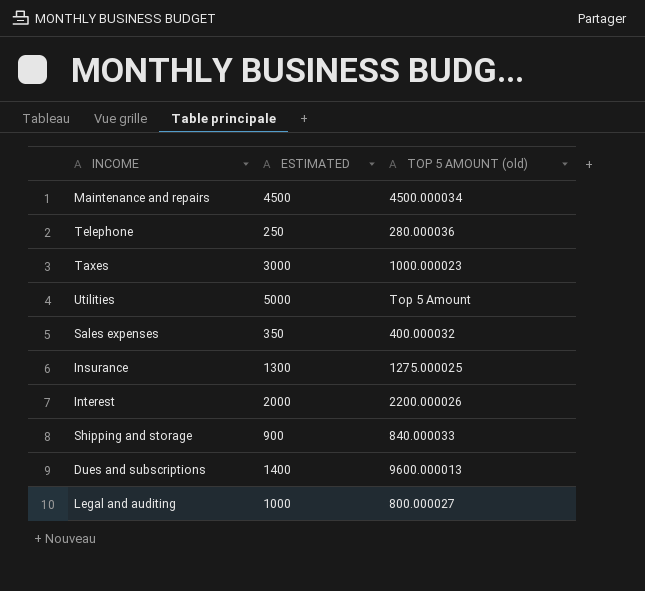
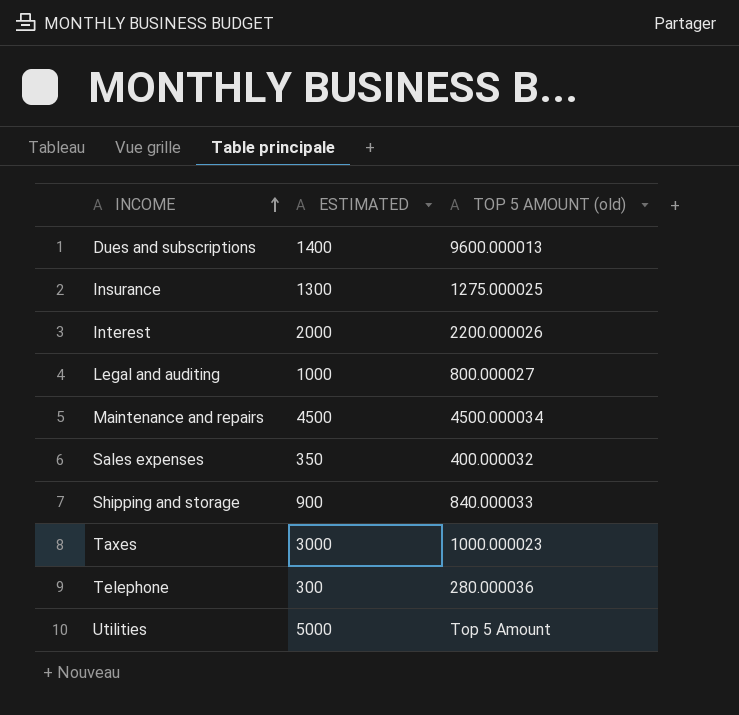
row order: none -> INCOME ascending
Telephone | ESTIMATED: 250 -> 300

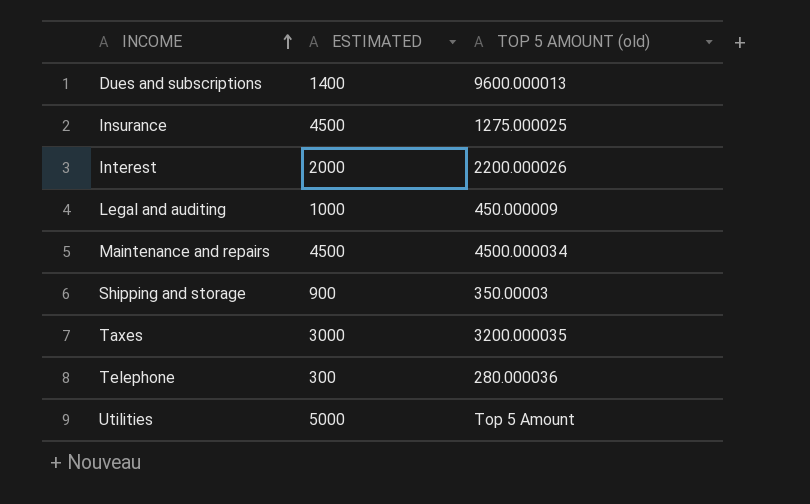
row Sales expenses: 350 | 400.000032 -> none
Insurance | ESTIMATED: 1300 -> 4500
Legal and auditing | TOP 5 AMOUNT (old): 800.000027 -> 450.000009
Shipping and storage | TOP 5 AMOUNT (old): 840.000033 -> 350.00003
Taxes | TOP 5 AMOUNT (old): 1000.000023 -> 3200.000035

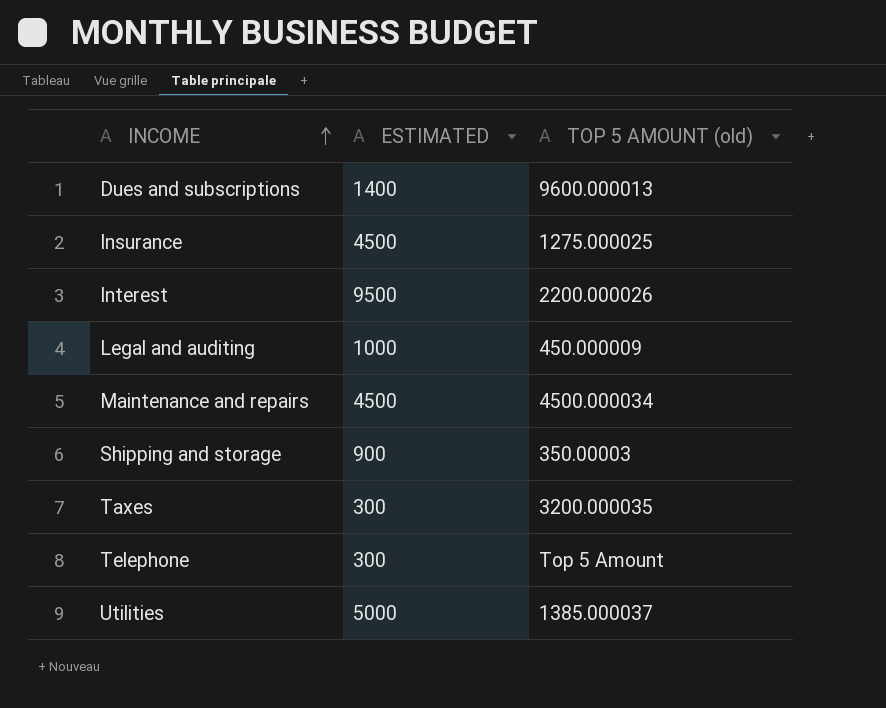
Interest | ESTIMATED: 2000 -> 9500
Taxes | ESTIMATED: 3000 -> 300
Telephone | TOP 5 AMOUNT (old): 280.000036 -> Top 5 Amount
Utilities | TOP 5 AMOUNT (old): Top 5 Amount -> 1385.000037

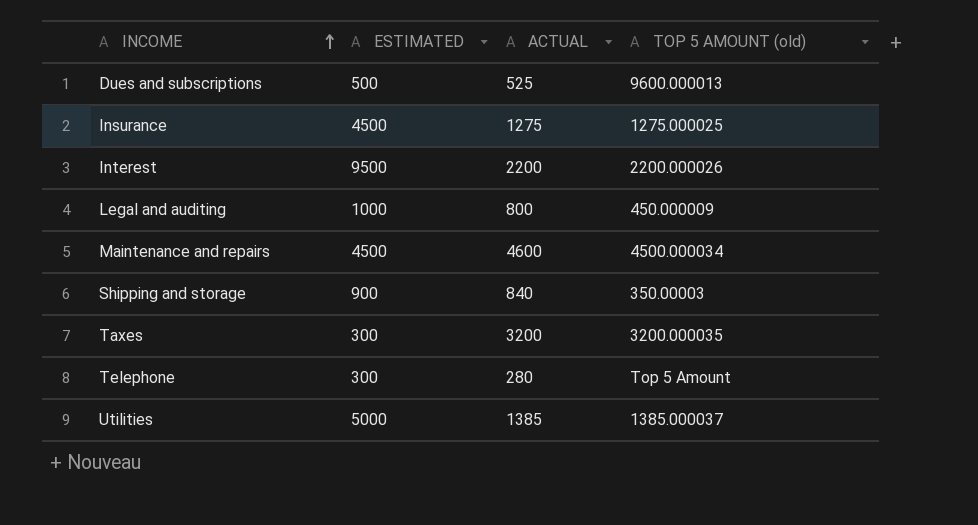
column ACTUAL | position: none -> 3
Dues and subscriptions | ESTIMATED: 1400 -> 500

